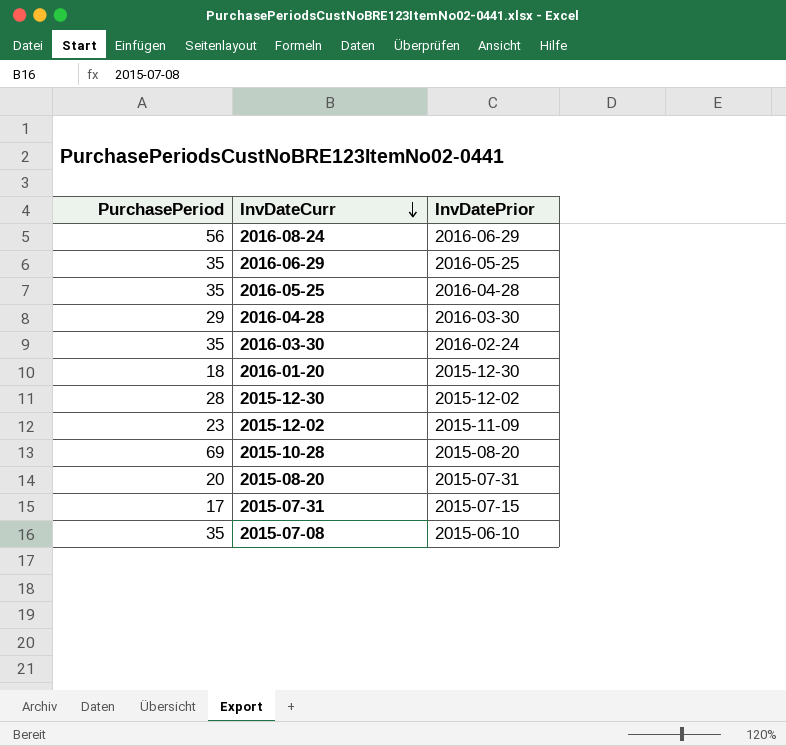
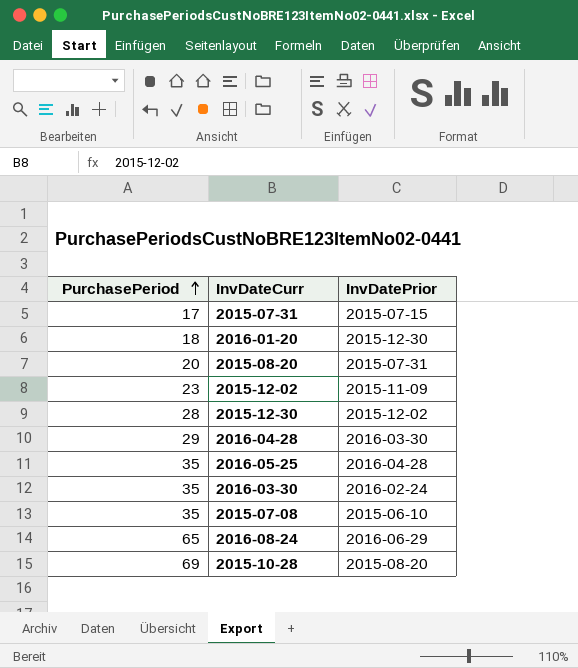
row order: InvDateCurr descending -> PurchasePeriod ascending
row 2016-06-29: 35 | 2016-05-25 -> none
2016-08-24 | PurchasePeriod: 56 -> 65

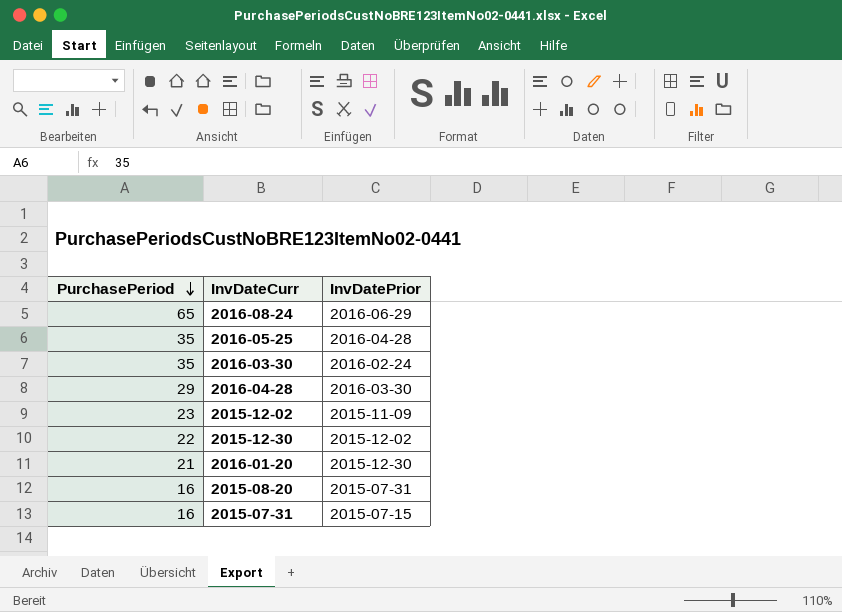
row order: PurchasePeriod ascending -> PurchasePeriod descending
row 2015-07-08: 35 | 2015-06-10 -> none
row 2015-10-28: 69 | 2015-08-20 -> none
2015-12-30 | PurchasePeriod: 28 -> 22
2016-01-20 | PurchasePeriod: 18 -> 21
2015-08-20 | PurchasePeriod: 20 -> 16
2015-07-31 | PurchasePeriod: 17 -> 16

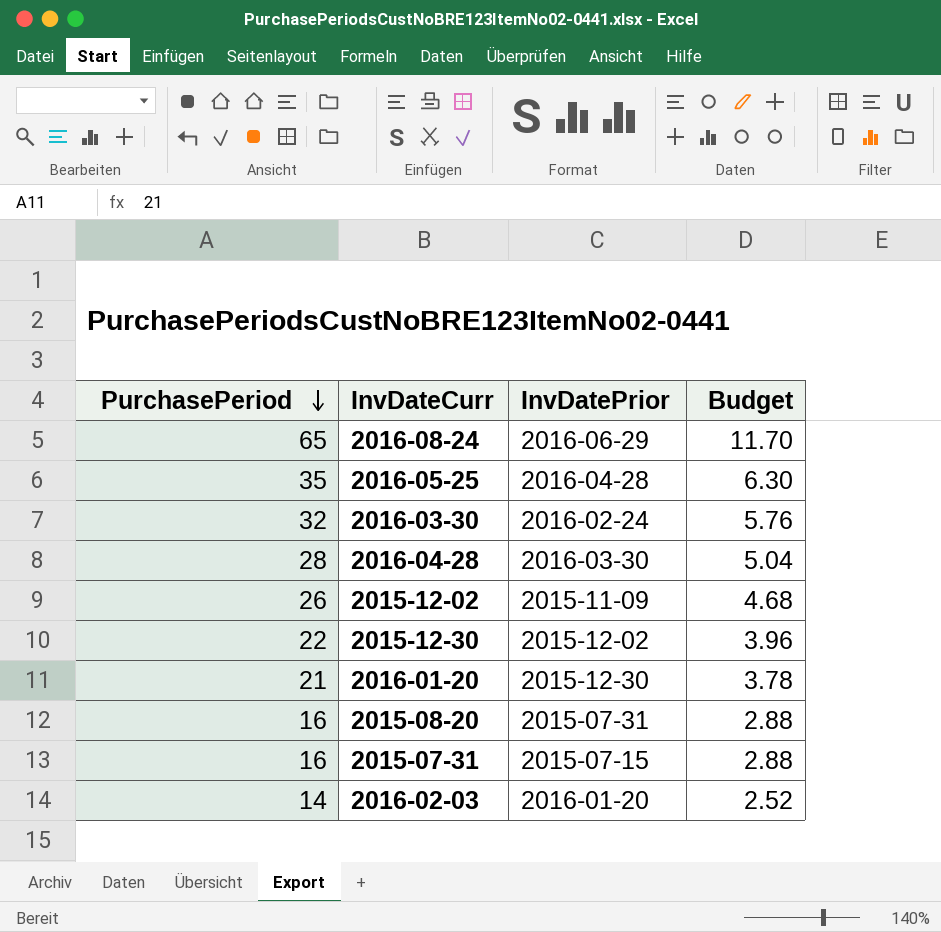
column Budget | formula: none -> [PurchasePeriod] * 0.18
2016-03-30 | PurchasePeriod: 35 -> 32
2016-04-28 | PurchasePeriod: 29 -> 28
2015-12-02 | PurchasePeriod: 23 -> 26
row 2016-02-03: none -> 14 | 2016-01-20 | 2.52

